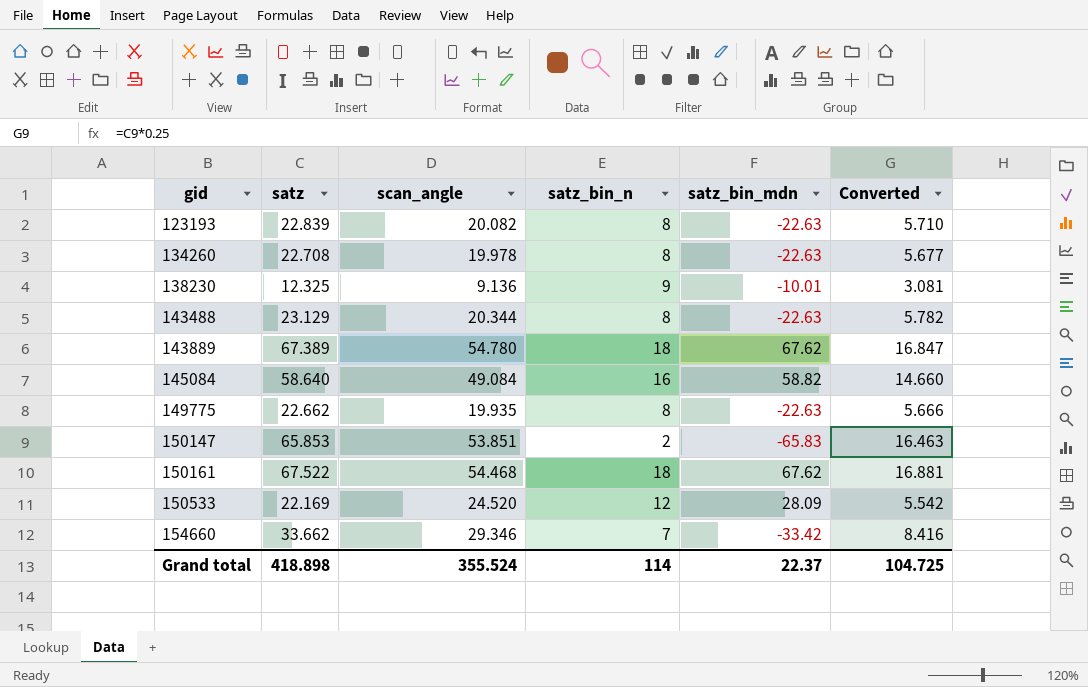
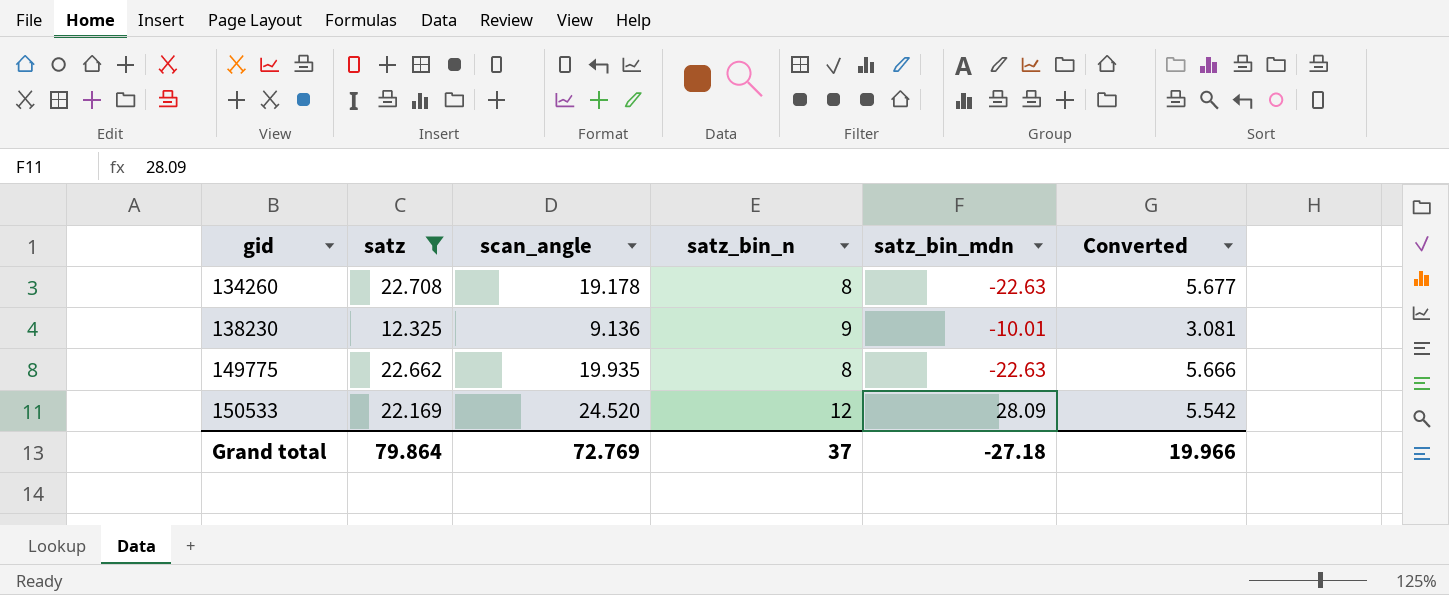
filter: none -> satz <= 22.708
134260 | scan_angle: 19.978 -> 19.178
Grand total | satz: 418.898 -> 79.864
Grand total | scan_angle: 355.524 -> 72.769
Grand total | satz_bin_n: 114 -> 37
Grand total | satz_bin_mdn: 22.37 -> -27.18
Grand total | Converted: 104.725 -> 19.966

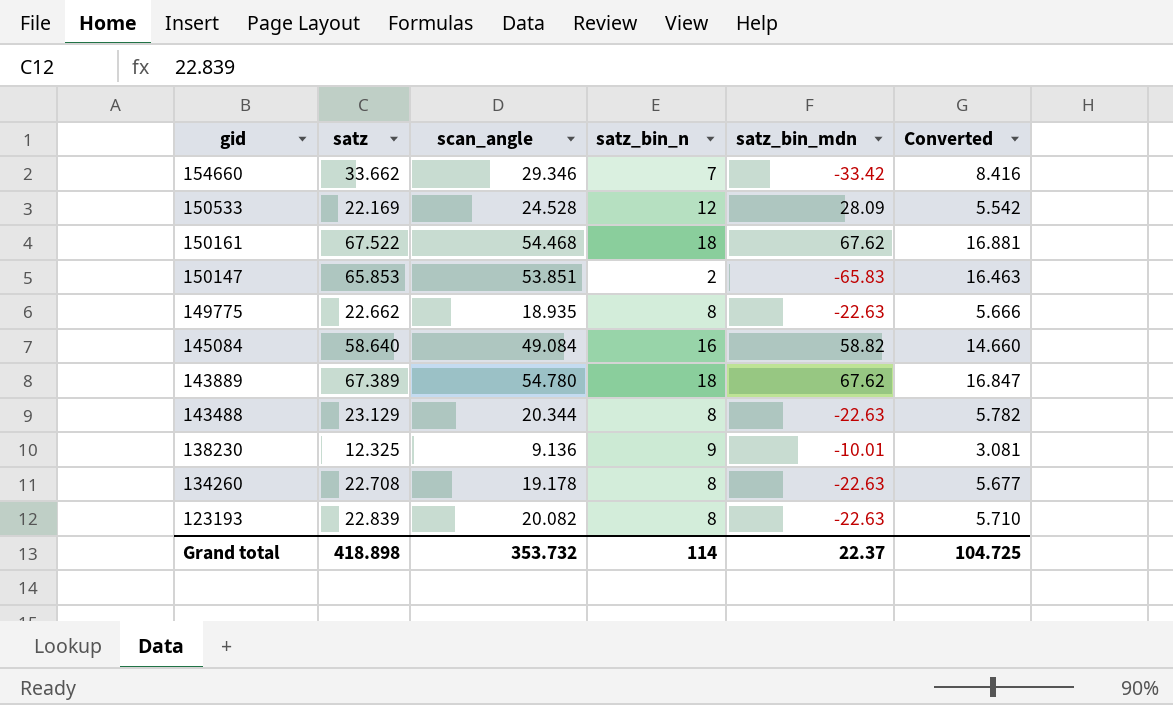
filter: satz <= 22.708 -> none
row order: gid ascending -> gid descending
150533 | scan_angle: 24.520 -> 24.528
149775 | scan_angle: 19.935 -> 18.935
Grand total | satz: 79.864 -> 418.898
Grand total | scan_angle: 72.769 -> 353.732
Grand total | satz_bin_n: 37 -> 114
Grand total | satz_bin_mdn: -27.18 -> 22.37
Grand total | Converted: 19.966 -> 104.725

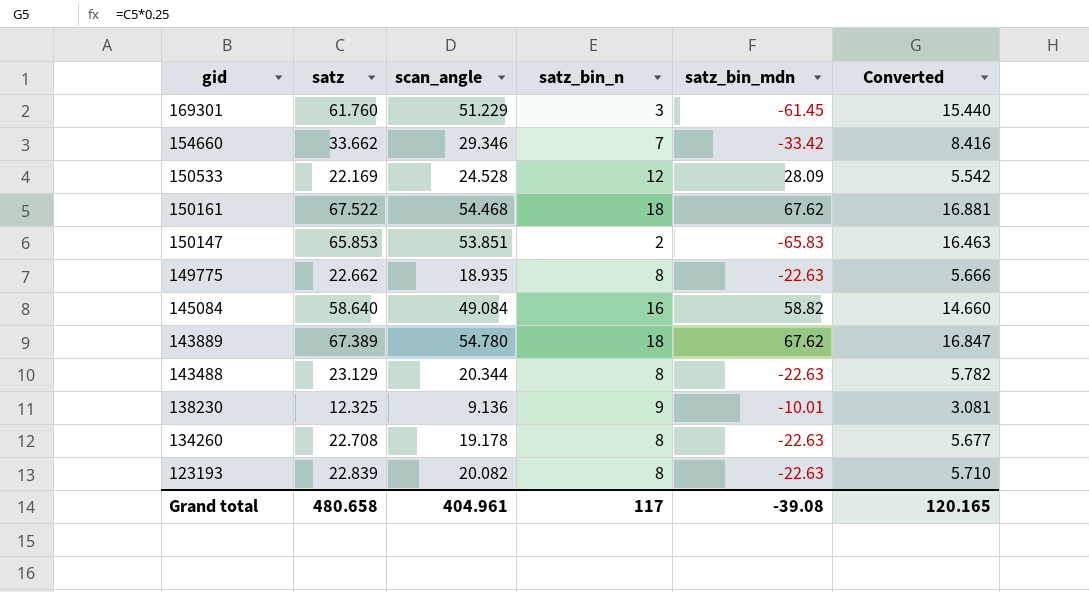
row 169301: none -> 61.760 | 51.229 | 3 | -61.45 | 15.440
Grand total | satz: 418.898 -> 480.658
Grand total | scan_angle: 353.732 -> 404.961
Grand total | satz_bin_n: 114 -> 117
Grand total | satz_bin_mdn: 22.37 -> -39.08
Grand total | Converted: 104.725 -> 120.165

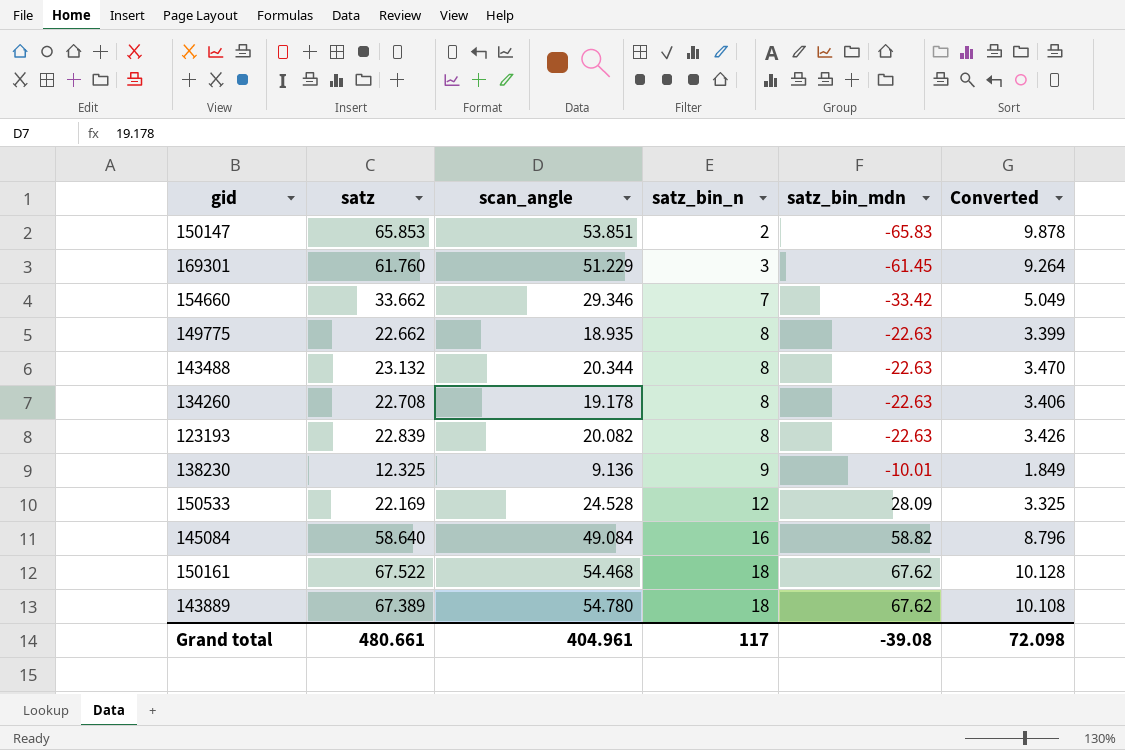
row order: gid descending -> satz_bin_n ascending
column Converted | formula: [satz] * 0.25 -> [satz] * 0.15
143488 | satz: 23.129 -> 23.132
Grand total | satz: 480.658 -> 480.661
Grand total | Converted: 120.165 -> 72.098

